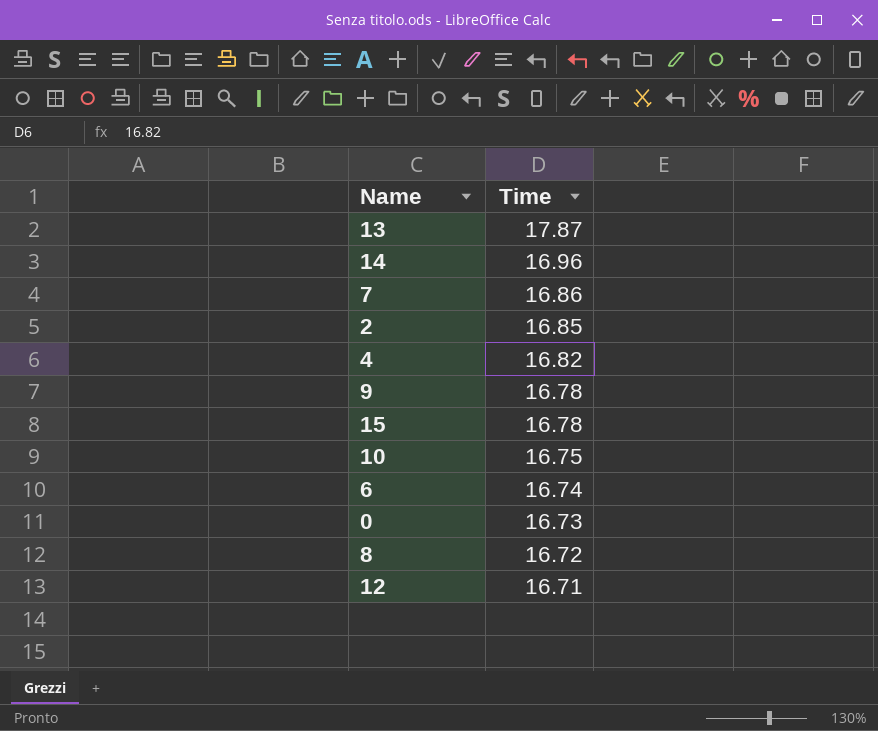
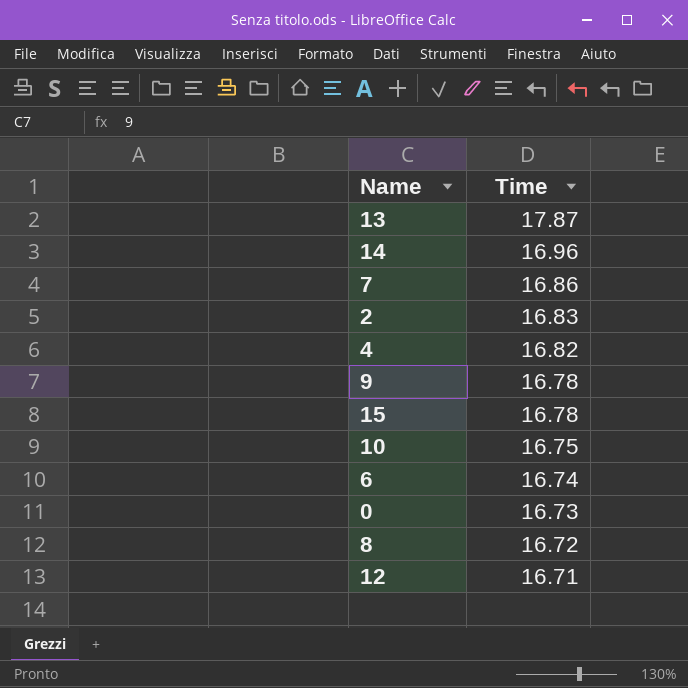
2 | Time: 16.85 -> 16.83

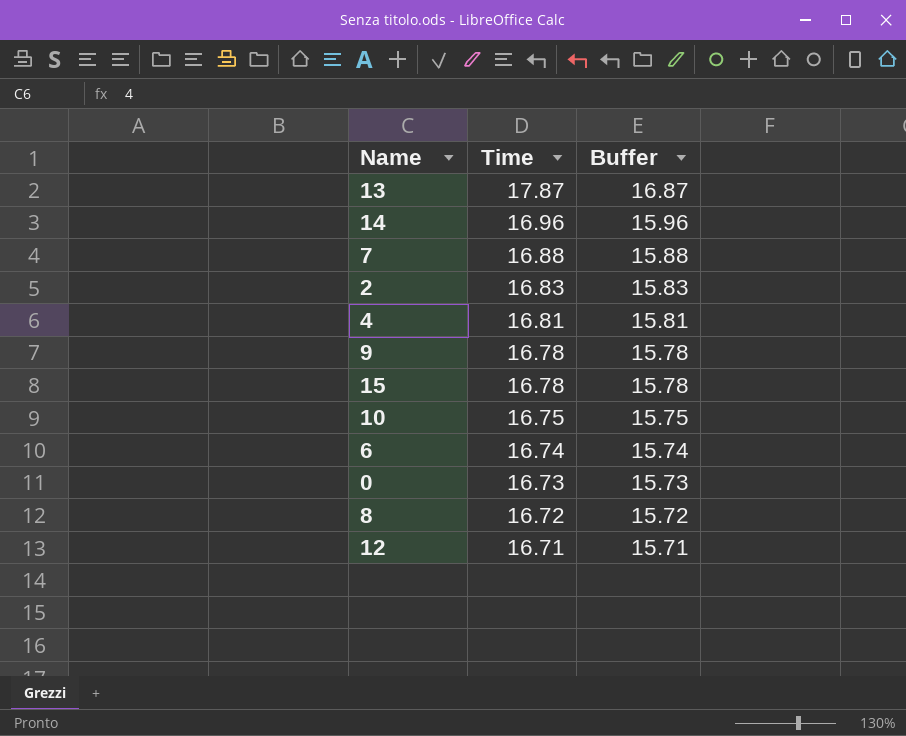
column Buffer | formula: none -> [Time] - 1
7 | Time: 16.86 -> 16.88
4 | Time: 16.82 -> 16.81

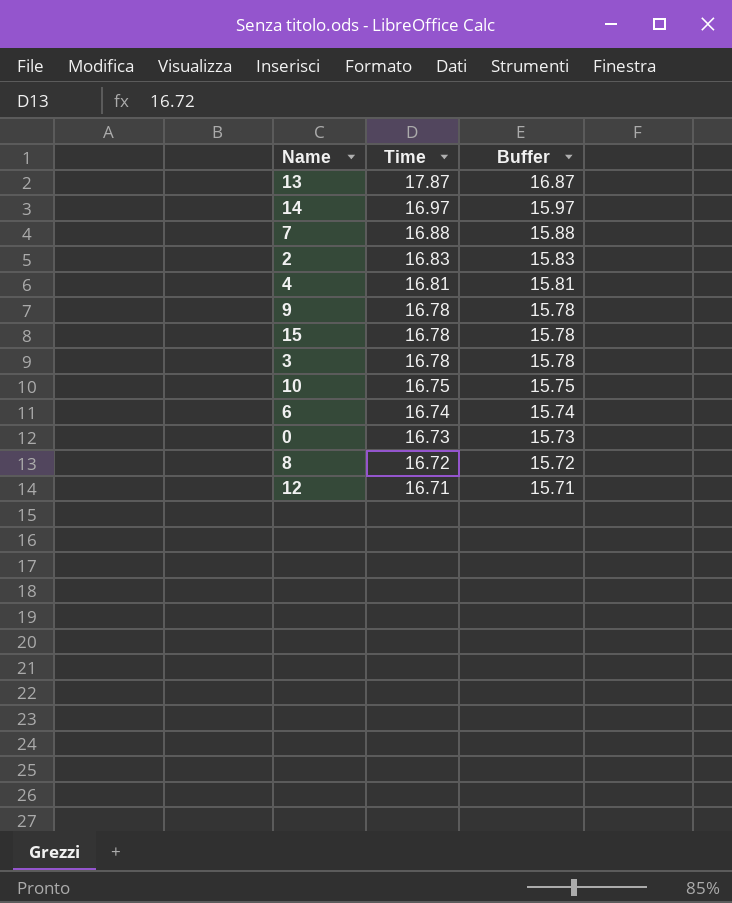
14 | Time: 16.96 -> 16.97
14 | Buffer: 15.96 -> 15.97
row 3: none -> 16.78 | 15.78

